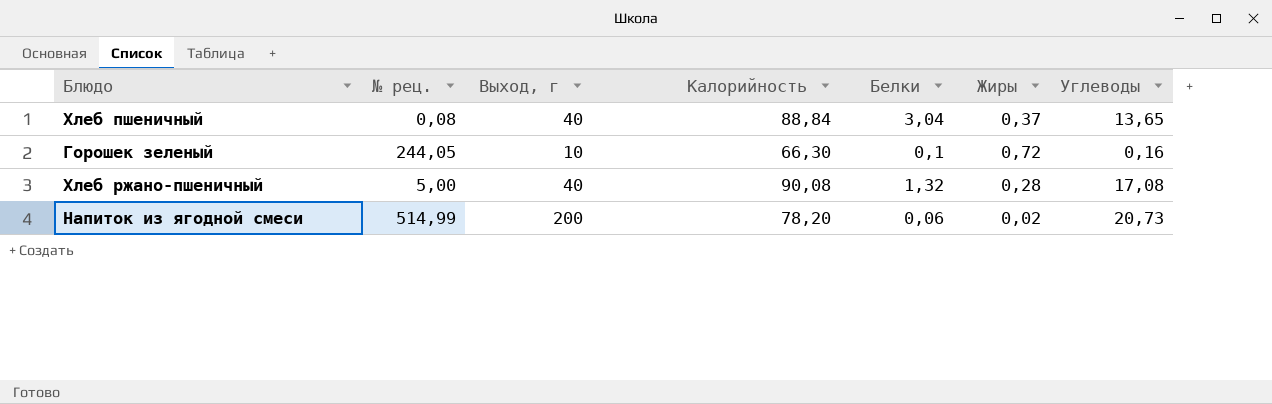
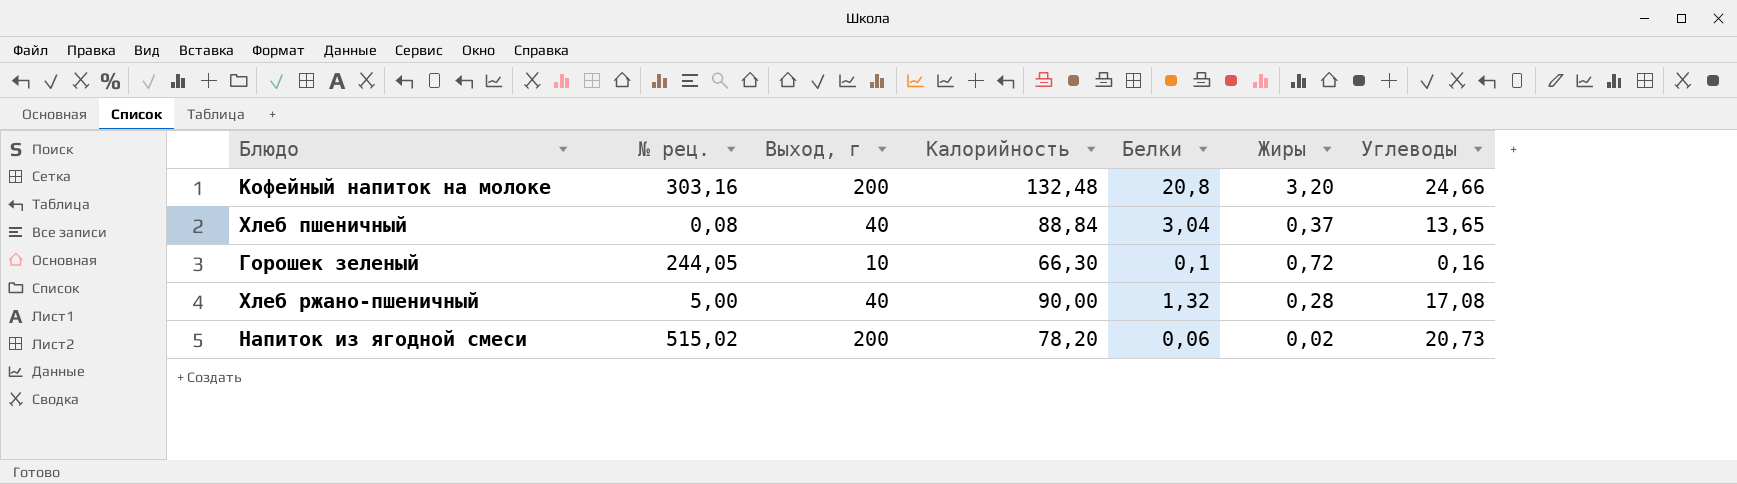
row Кофейный напиток на молоке: none -> 303,16 | 200 | 132,48 | 20,8 | 3,20 | 24,66
Хлеб ржано-пшеничный | Калорийность: 90,08 -> 90,00
Напиток из ягодной смеси | № рец.: 514,99 -> 515,02

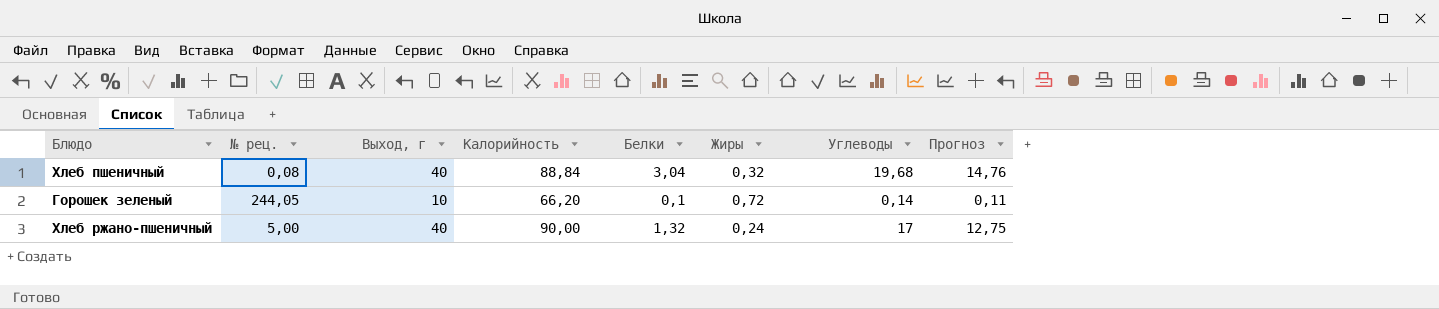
column Прогноз | formula: none -> [Углеводы] * 0,75
row Кофейный напиток на молоке: 303,16 | 200 | 132,48 | 20,8 | 3,20 | 24,66 -> none
row Напиток из ягодной смеси: 515,02 | 200 | 78,20 | 0,06 | 0,02 | 20,73 -> none
Хлеб пшеничный | Жиры: 0,37 -> 0,32
Хлеб пшеничный | Углеводы: 13,65 -> 19,68
Горошек зеленый | Калорийность: 66,30 -> 66,20
Горошек зеленый | Углеводы: 0,16 -> 0,14
Хлеб ржано-пшеничный | Жиры: 0,28 -> 0,24
Хлеб ржано-пшеничный | Углеводы: 17,08 -> 17

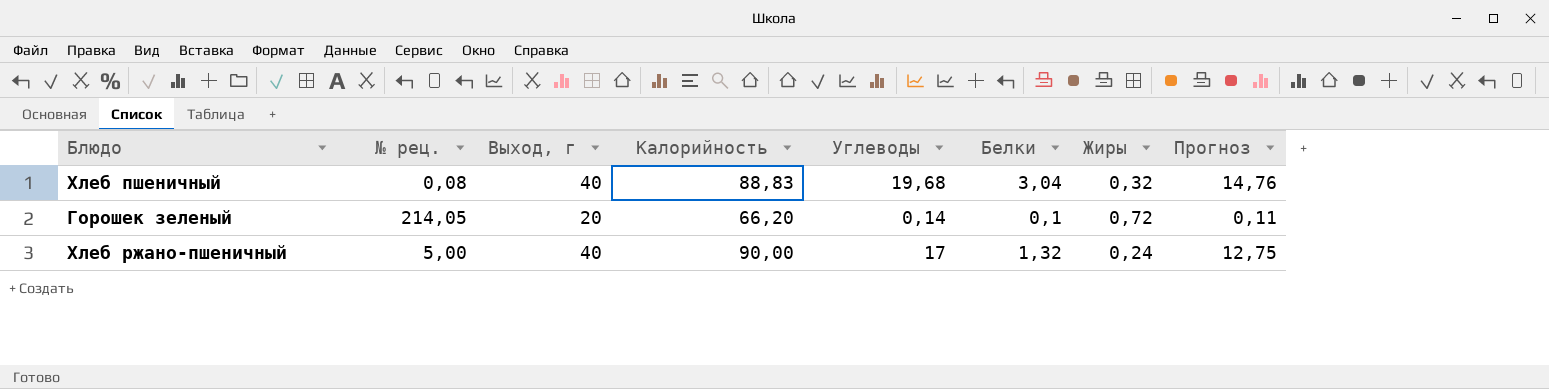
column Углеводы | position: 7 -> 5
Хлеб пшеничный | Калорийность: 88,84 -> 88,83
Горошек зеленый | № рец.: 244,05 -> 214,05
Горошек зеленый | Выход, г: 10 -> 20

